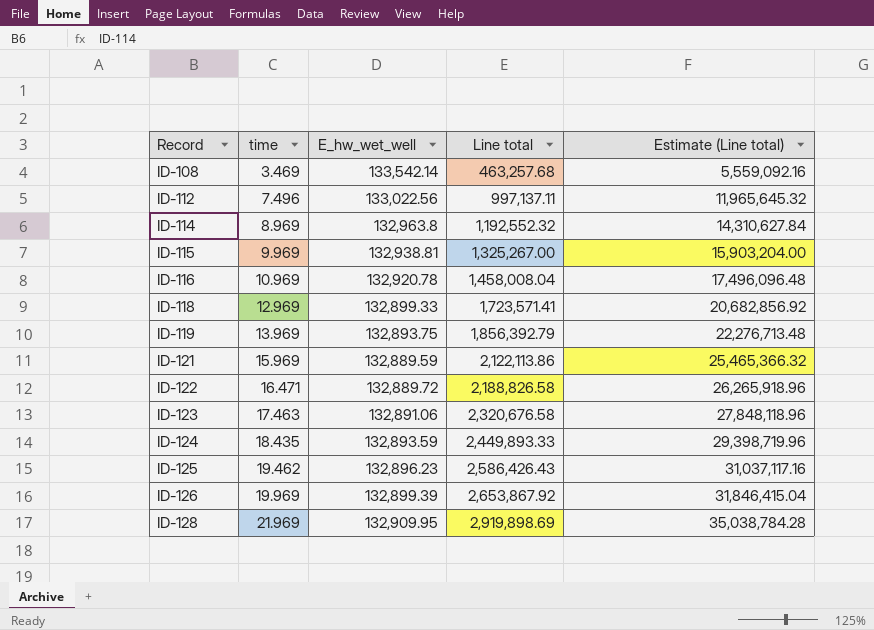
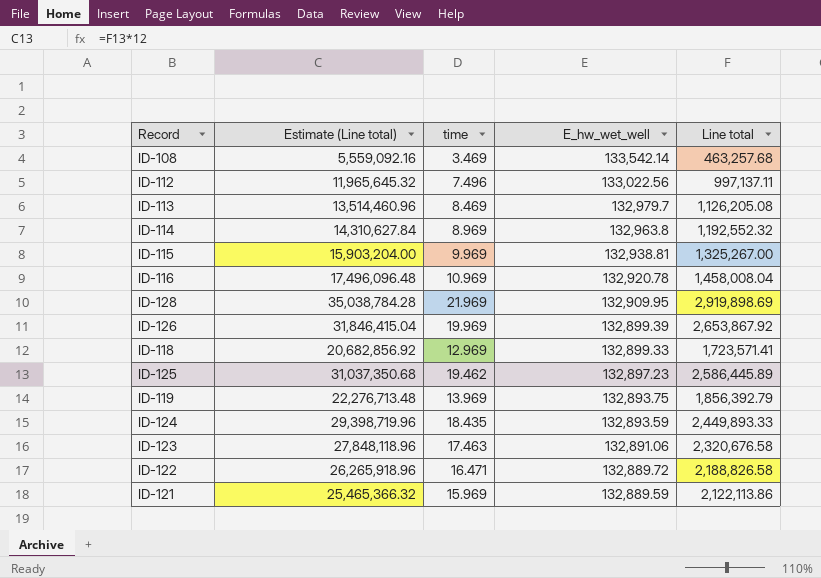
row order: Record ascending -> E_hw_wet_well descending
column Estimate (Line total) | position: 5 -> 2
row ID-113: none -> 13,514,460.96 | 8.469 | 132,979.7 | 1,126,205.08
ID-125 | Estimate (Line total): 31,037,117.16 -> 31,037,350.68
ID-125 | E_hw_wet_well: 132,896.23 -> 132,897.23
ID-125 | Line total: 2,586,426.43 -> 2,586,445.89

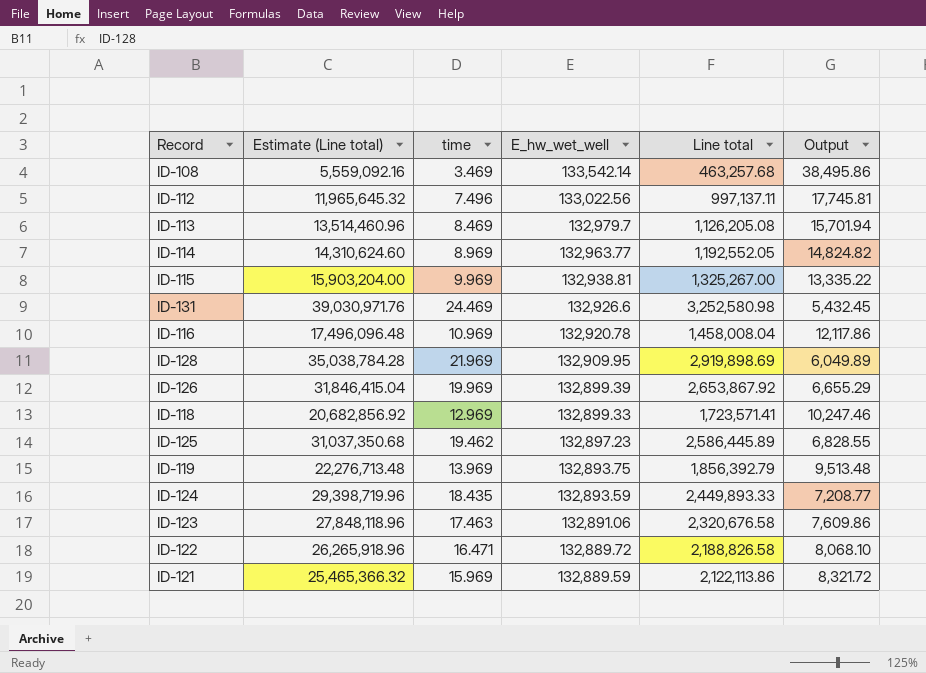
column Output | formula: none -> [E_hw_wet_well] / [time]
ID-114 | Estimate (Line total): 14,310,627.84 -> 14,310,624.60
ID-114 | E_hw_wet_well: 132,963.8 -> 132,963.77
ID-114 | Line total: 1,192,552.32 -> 1,192,552.05
row ID-131: none -> 39,030,971.76 | 24.469 | 132,926.6 | 3,252,580.98 | 5,432.45

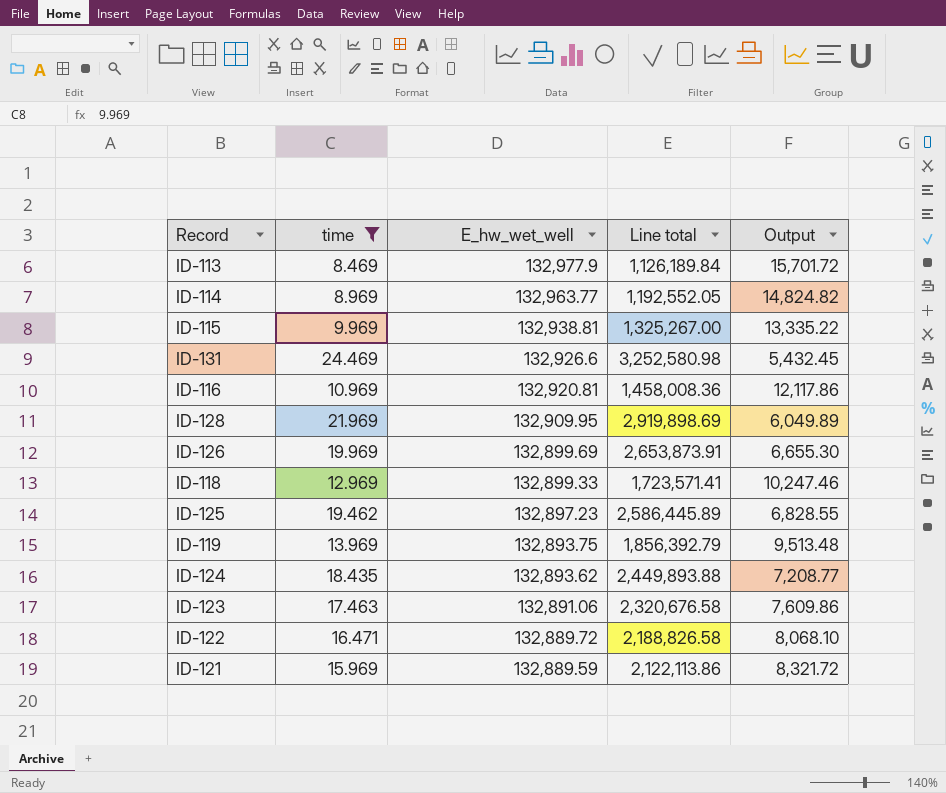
filter: none -> time >= 8.469
column Estimate (Line total) | formula: [Line total] * 12 -> none
ID-113 | E_hw_wet_well: 132,979.7 -> 132,977.9
ID-113 | Line total: 1,126,205.08 -> 1,126,189.84
ID-113 | Output: 15,701.94 -> 15,701.72
ID-116 | E_hw_wet_well: 132,920.78 -> 132,920.81
ID-116 | Line total: 1,458,008.04 -> 1,458,008.36
ID-126 | E_hw_wet_well: 132,899.39 -> 132,899.69
ID-126 | Line total: 2,653,867.92 -> 2,653,873.91
ID-126 | Output: 6,655.29 -> 6,655.30
ID-124 | E_hw_wet_well: 132,893.59 -> 132,893.62
ID-124 | Line total: 2,449,893.33 -> 2,449,893.88

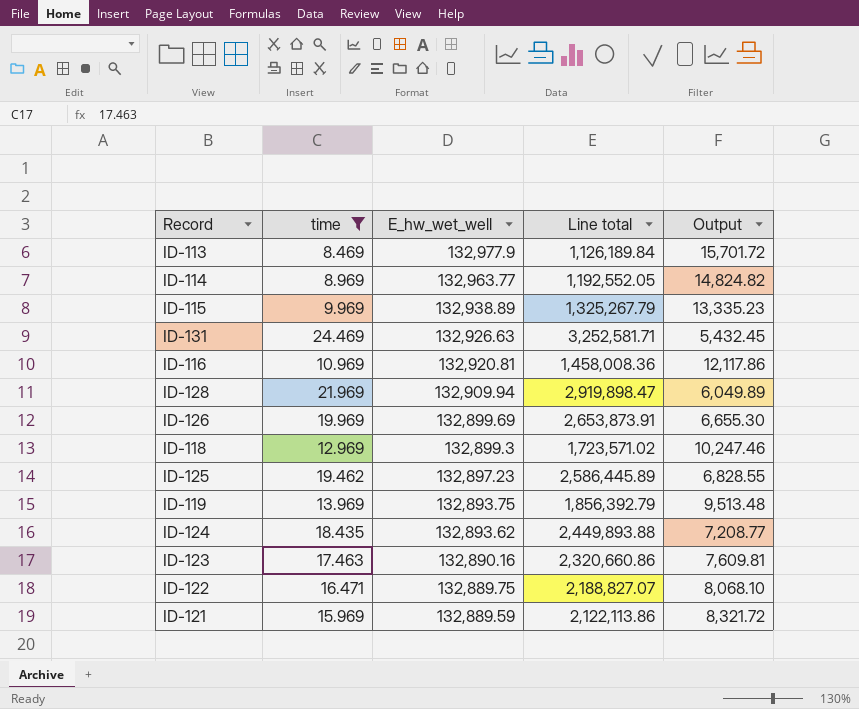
ID-115 | E_hw_wet_well: 132,938.81 -> 132,938.89
ID-115 | Line total: 1,325,267.00 -> 1,325,267.79
ID-115 | Output: 13,335.22 -> 13,335.23
ID-131 | E_hw_wet_well: 132,926.6 -> 132,926.63
ID-131 | Line total: 3,252,580.98 -> 3,252,581.71
ID-128 | E_hw_wet_well: 132,909.95 -> 132,909.94
ID-128 | Line total: 2,919,898.69 -> 2,919,898.47
ID-118 | E_hw_wet_well: 132,899.33 -> 132,899.3
ID-118 | Line total: 1,723,571.41 -> 1,723,571.02
ID-123 | E_hw_wet_well: 132,891.06 -> 132,890.16
ID-123 | Line total: 2,320,676.58 -> 2,320,660.86
ID-123 | Output: 7,609.86 -> 7,609.81
ID-122 | E_hw_wet_well: 132,889.72 -> 132,889.75
ID-122 | Line total: 2,188,826.58 -> 2,188,827.07

